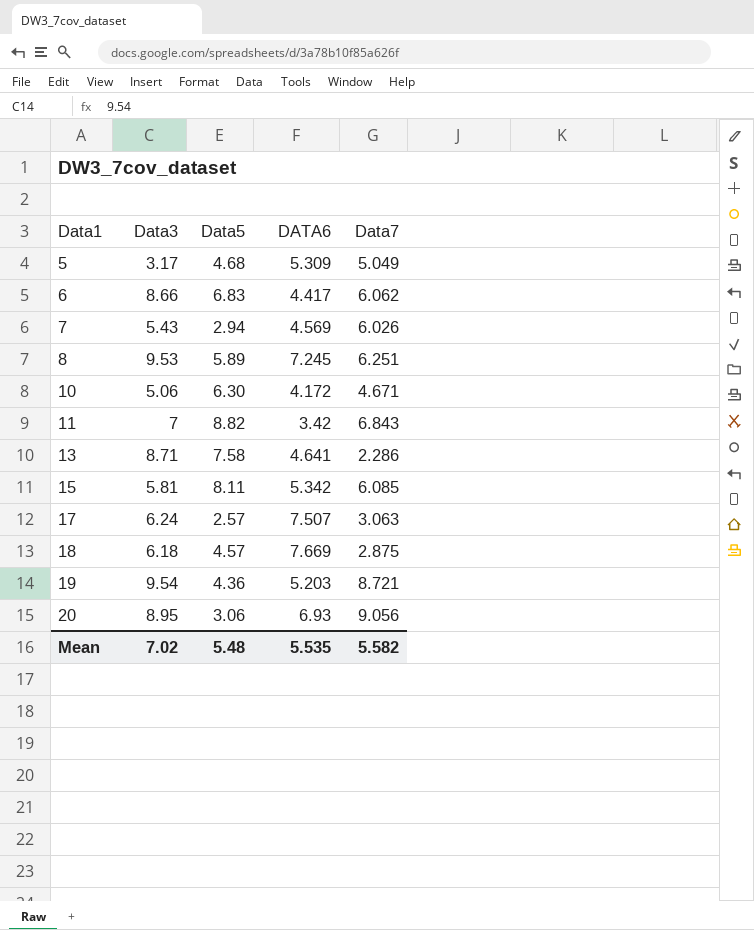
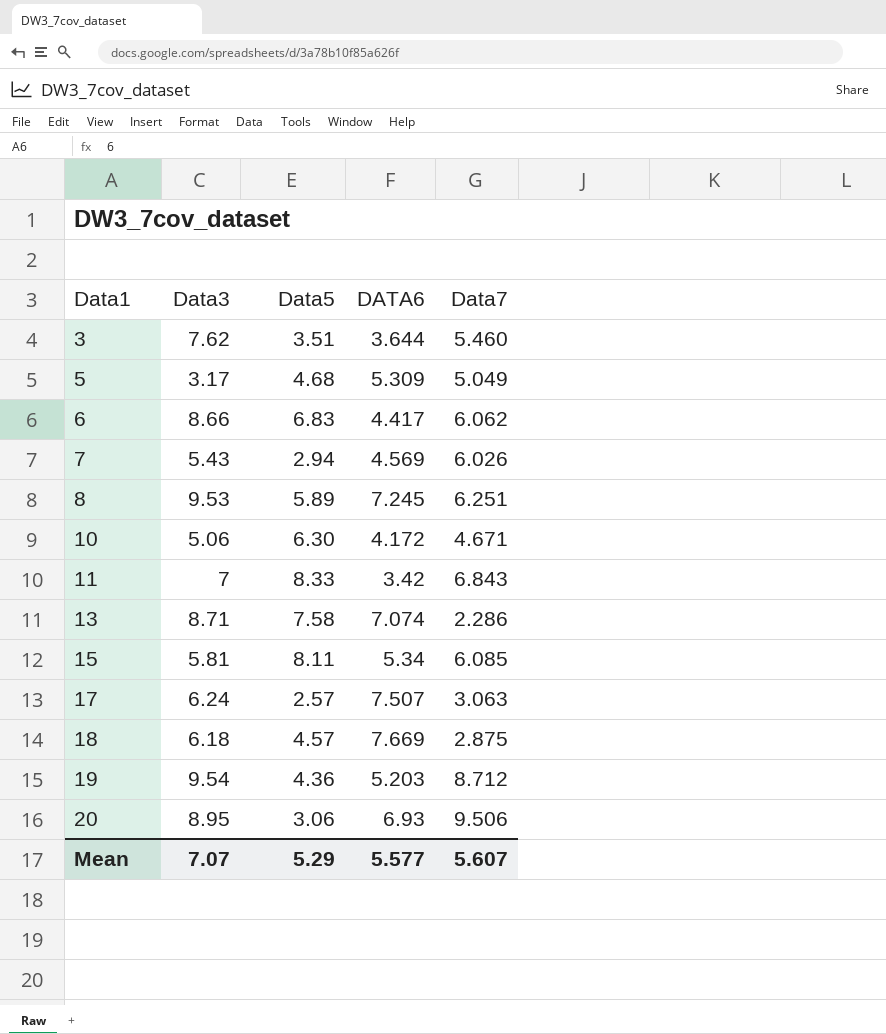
row 3: none -> 7.62 | 3.51 | 3.644 | 5.460
11 | Data5: 8.82 -> 8.33
13 | DATA6: 4.641 -> 7.074
15 | DATA6: 5.342 -> 5.34
19 | Data7: 8.721 -> 8.712
20 | Data7: 9.056 -> 9.506
Mean | Data3: 7.02 -> 7.07
Mean | Data5: 5.48 -> 5.29
Mean | DATA6: 5.535 -> 5.577
Mean | Data7: 5.582 -> 5.607

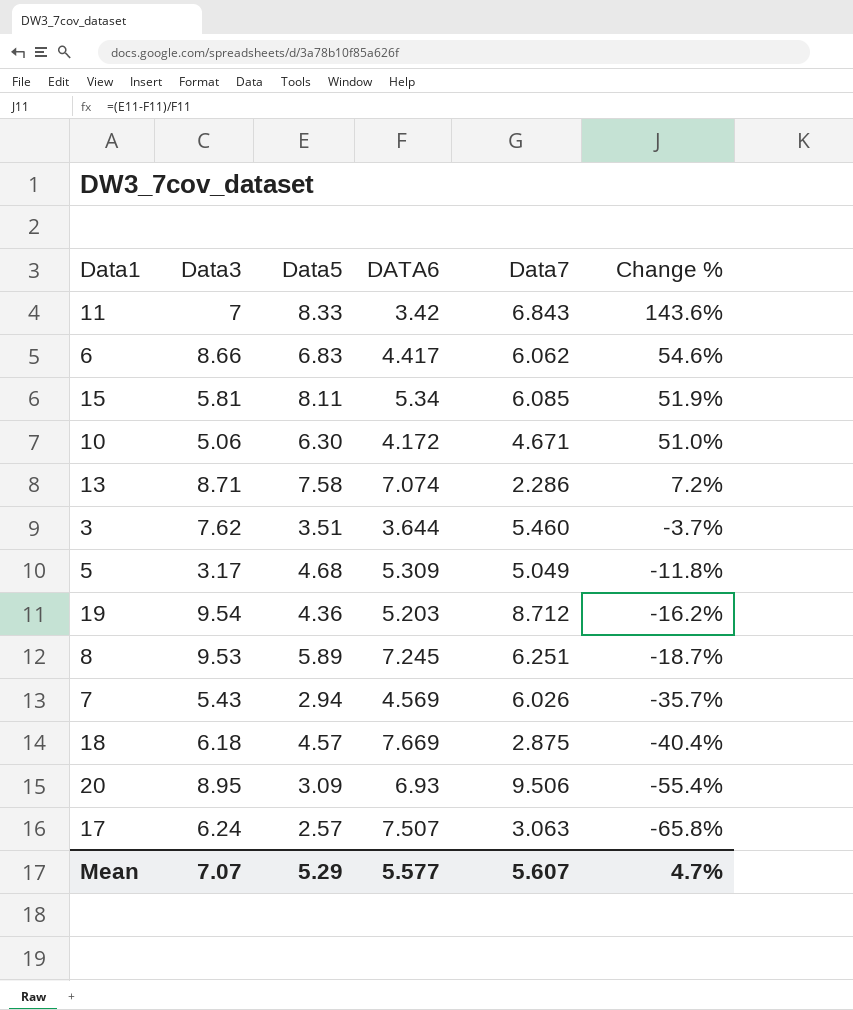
row order: Data1 ascending -> Change % descending
column Change % | formula: none -> ([Data5] - [DATA6]) / [DATA6]
20 | Data5: 3.06 -> 3.09

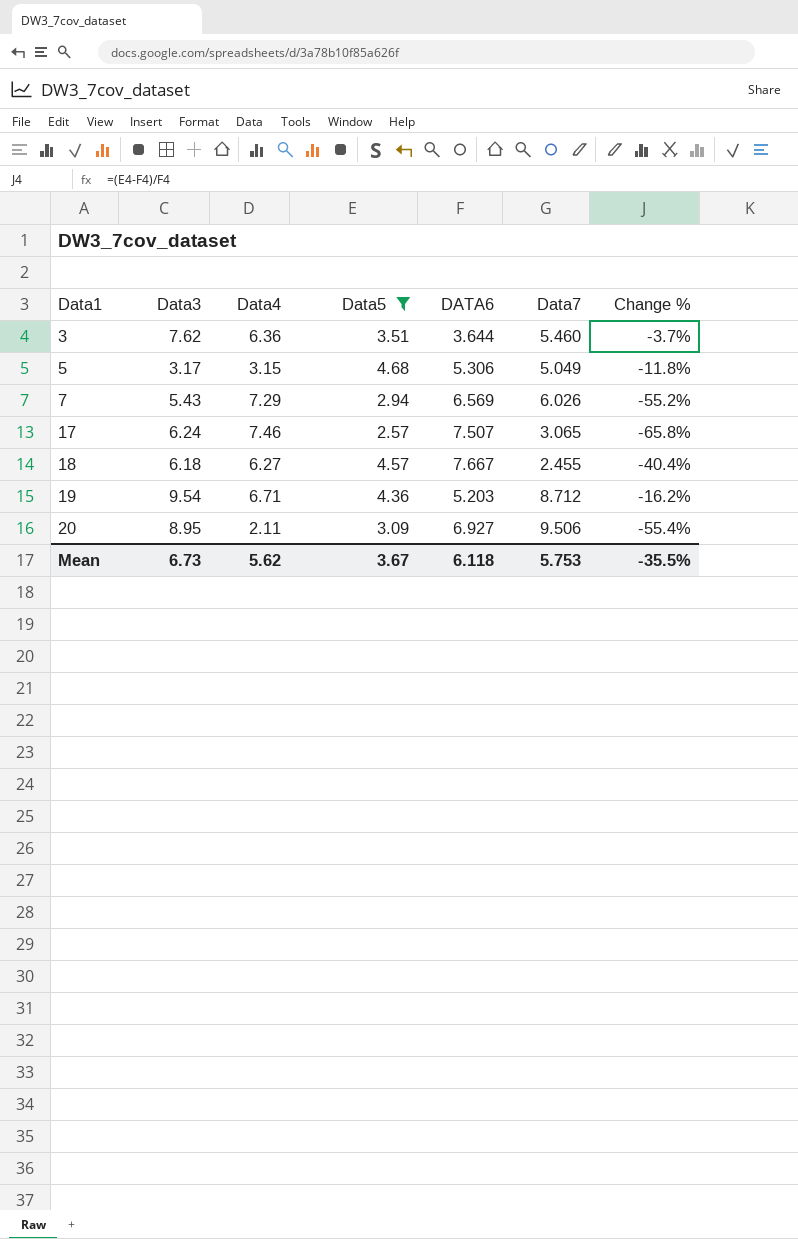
filter: none -> Data5 <= 4.68
row order: Change % descending -> Data1 ascending
column Data4 | position: none -> 3
5 | DATA6: 5.309 -> 5.306
7 | DATA6: 4.569 -> 6.569
7 | Change %: -35.7% -> -55.2%
17 | Data7: 3.063 -> 3.065
18 | DATA6: 7.669 -> 7.667
18 | Data7: 2.875 -> 2.455
20 | DATA6: 6.93 -> 6.927
Mean | Data3: 7.07 -> 6.73
Mean | Data5: 5.29 -> 3.67
Mean | DATA6: 5.577 -> 6.118
Mean | Data7: 5.607 -> 5.753
Mean | Change %: 4.7% -> -35.5%

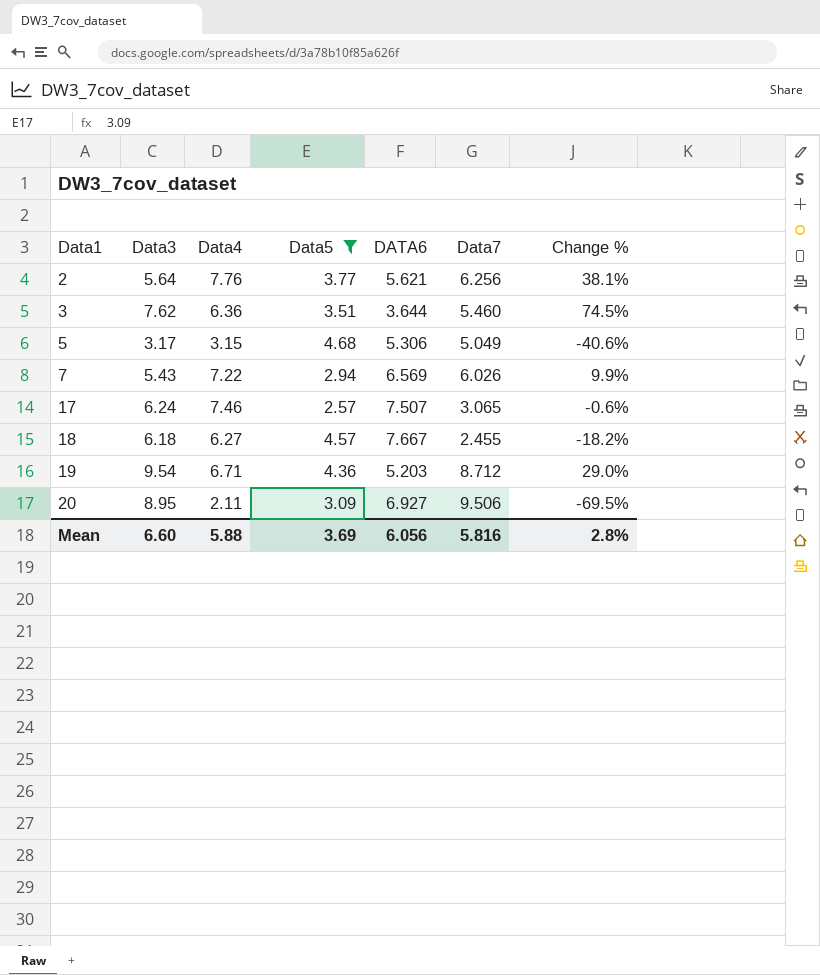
column Change % | formula: ([Data5] - [DATA6]) / [DATA6] -> ([Data4] - [DATA6]) / [DATA6]
row 2: none -> 5.64 | 7.76 | 3.77 | 5.621 | 6.256 | 38.1%
7 | Data4: 7.29 -> 7.22
Mean | Data3: 6.73 -> 6.60
Mean | Data4: 5.62 -> 5.88
Mean | Data5: 3.67 -> 3.69
Mean | DATA6: 6.118 -> 6.056
Mean | Data7: 5.753 -> 5.816
Mean | Change %: -35.5% -> 2.8%

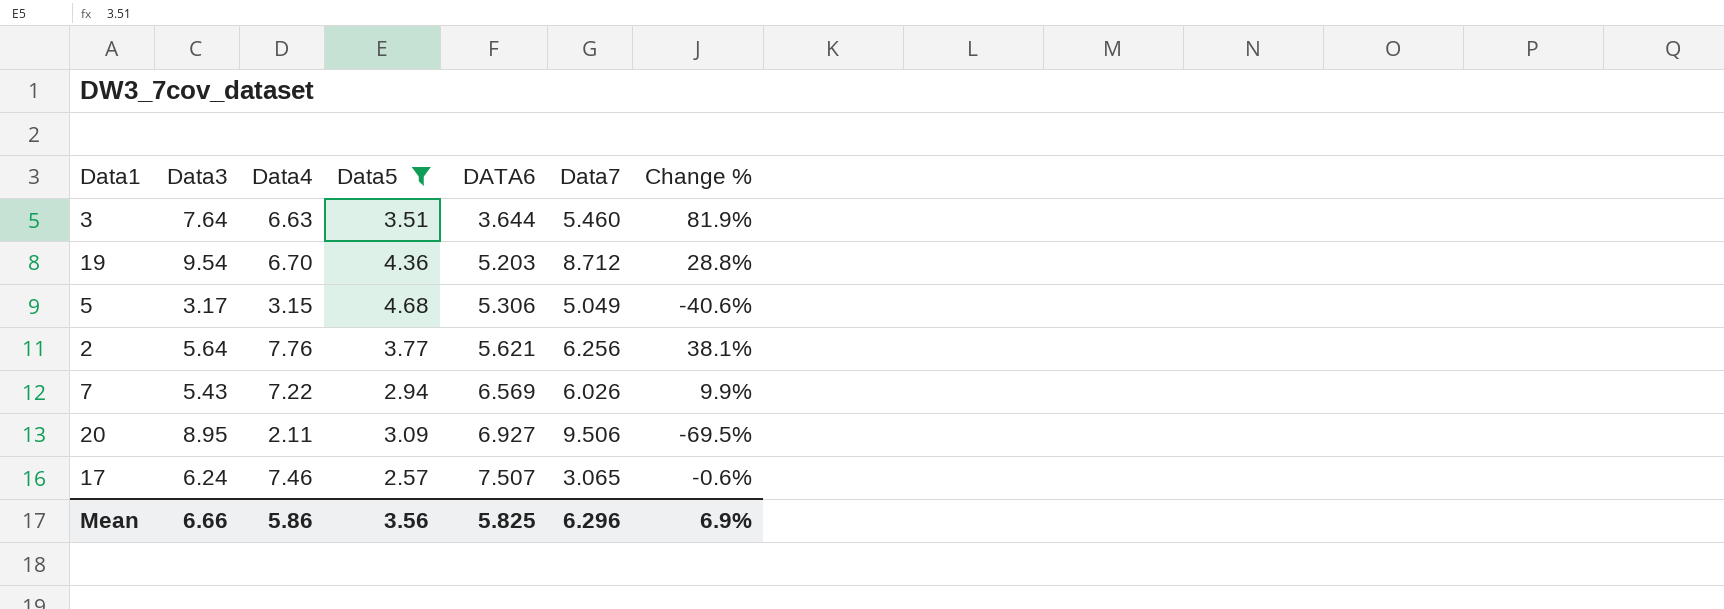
row order: Data1 ascending -> DATA6 ascending
row 18: 6.18 | 6.27 | 4.57 | 7.667 | 2.455 | -18.2% -> none
3 | Data3: 7.62 -> 7.64
3 | Data4: 6.36 -> 6.63
3 | Change %: 74.5% -> 81.9%
19 | Data4: 6.71 -> 6.70
19 | Change %: 29.0% -> 28.8%
Mean | Data3: 6.60 -> 6.66
Mean | Data4: 5.88 -> 5.86
Mean | Data5: 3.69 -> 3.56
Mean | DATA6: 6.056 -> 5.825
Mean | Data7: 5.816 -> 6.296
Mean | Change %: 2.8% -> 6.9%

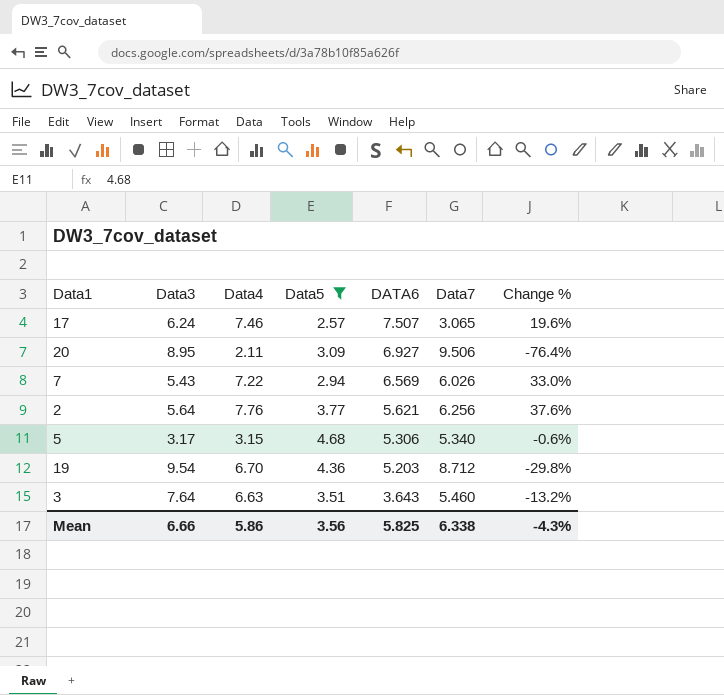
row order: DATA6 ascending -> DATA6 descending
column Change % | formula: ([Data4] - [DATA6]) / [DATA6] -> ([Data4] - [Data3]) / [Data3]
5 | Data7: 5.049 -> 5.340
3 | DATA6: 3.644 -> 3.643
Mean | Data7: 6.296 -> 6.338
Mean | Change %: 6.9% -> -4.3%

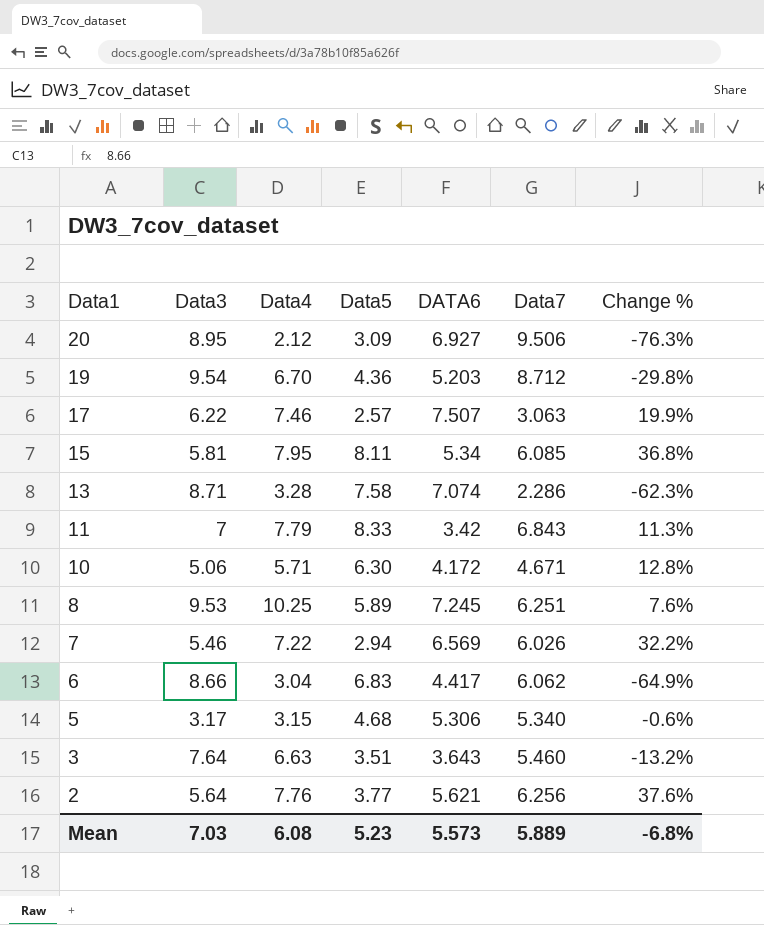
filter: Data5 <= 4.68 -> none
row order: DATA6 descending -> Data1 descending
20 | Data4: 2.11 -> 2.12
20 | Change %: -76.4% -> -76.3%
17 | Data3: 6.24 -> 6.22
17 | Data7: 3.065 -> 3.063
17 | Change %: 19.6% -> 19.9%
7 | Data3: 5.43 -> 5.46
7 | Change %: 33.0% -> 32.2%
Mean | Data3: 6.66 -> 7.03
Mean | Data4: 5.86 -> 6.08
Mean | Data5: 3.56 -> 5.23
Mean | DATA6: 5.825 -> 5.573
Mean | Data7: 6.338 -> 5.889
Mean | Change %: -4.3% -> -6.8%

